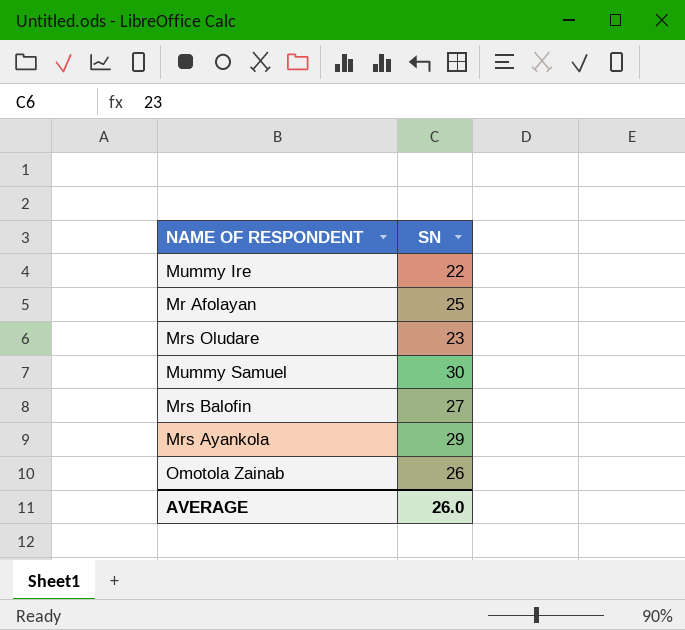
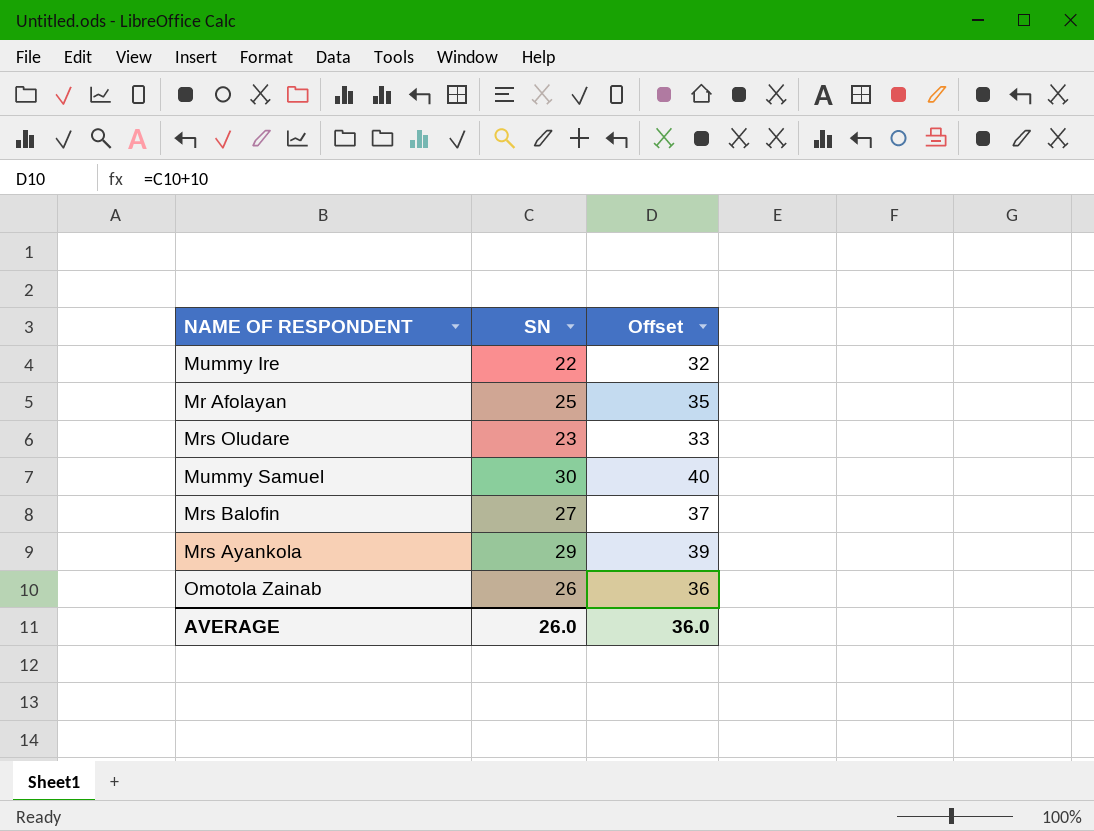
column Offset | formula: none -> [SN] + 10

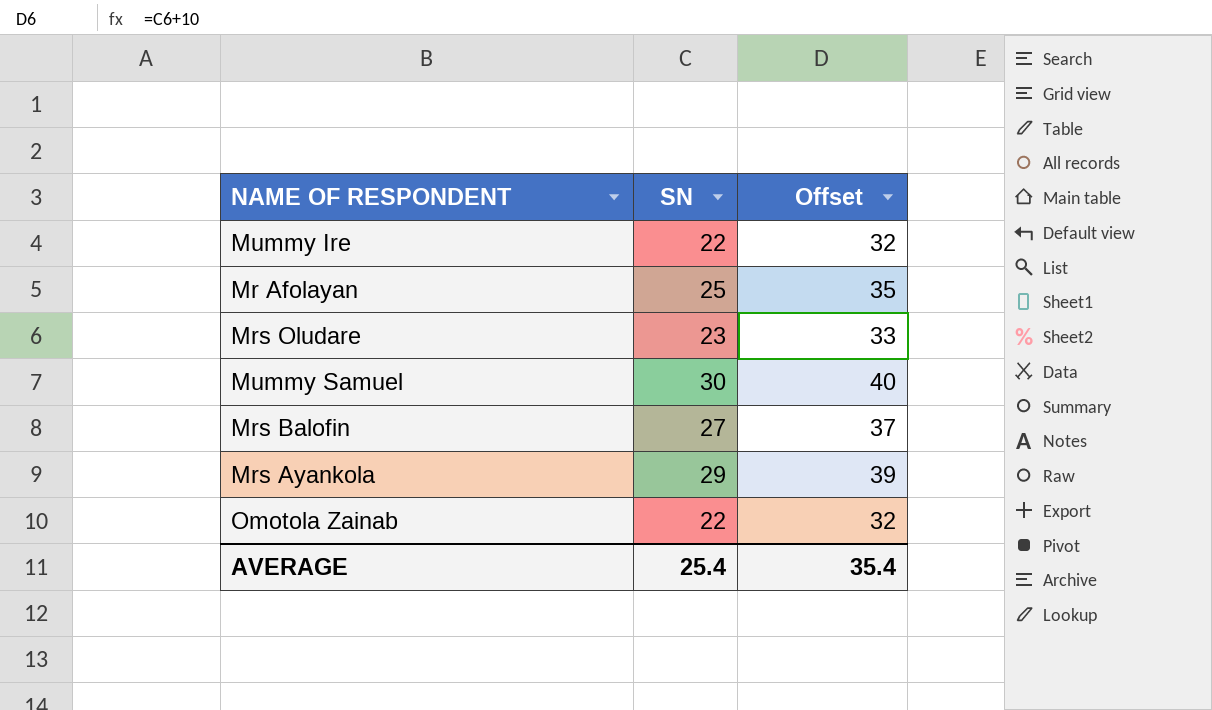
Omotola Zainab | SN: 26 -> 22
Omotola Zainab | Offset: 36 -> 32
AVERAGE | SN: 26.0 -> 25.4
AVERAGE | Offset: 36.0 -> 35.4

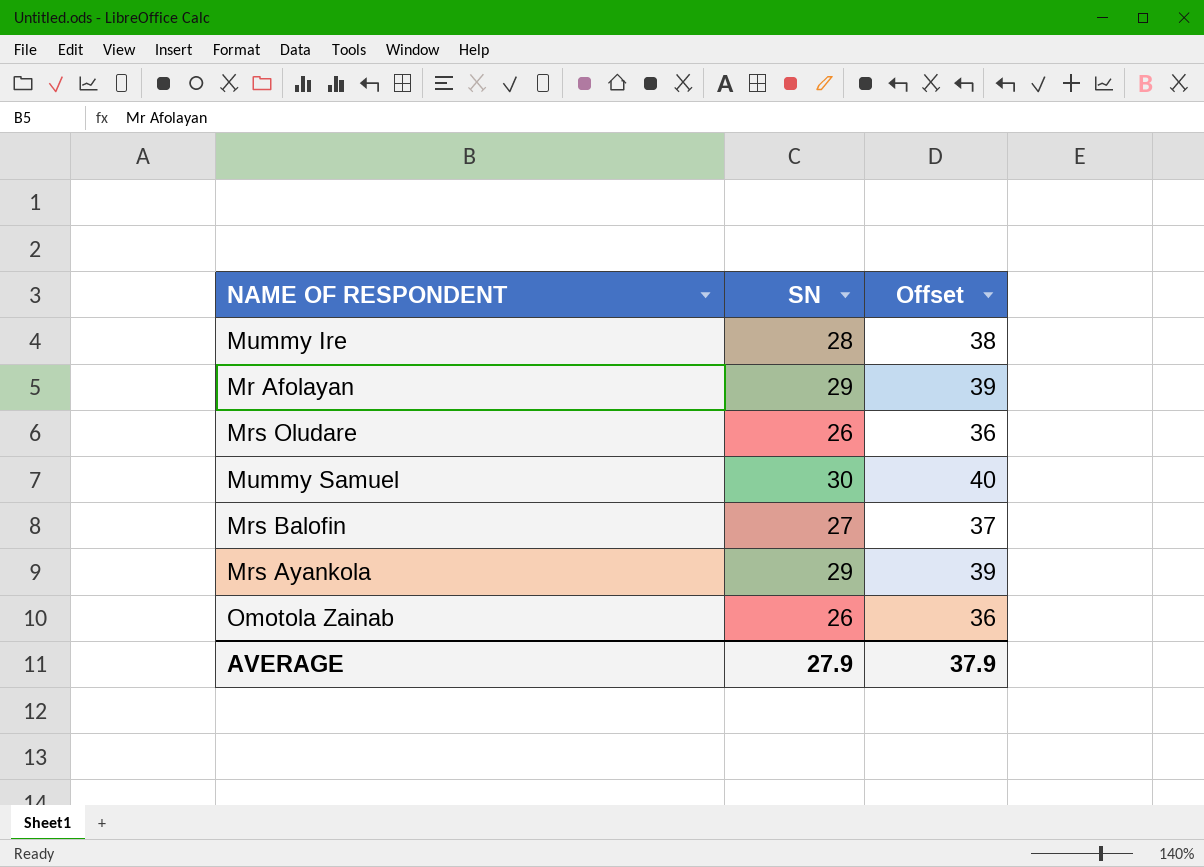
Mummy Ire | SN: 22 -> 28
Mummy Ire | Offset: 32 -> 38
Mr Afolayan | SN: 25 -> 29
Mr Afolayan | Offset: 35 -> 39
Mrs Oludare | SN: 23 -> 26
Mrs Oludare | Offset: 33 -> 36
Omotola Zainab | SN: 22 -> 26
Omotola Zainab | Offset: 32 -> 36
AVERAGE | SN: 25.4 -> 27.9
AVERAGE | Offset: 35.4 -> 37.9

